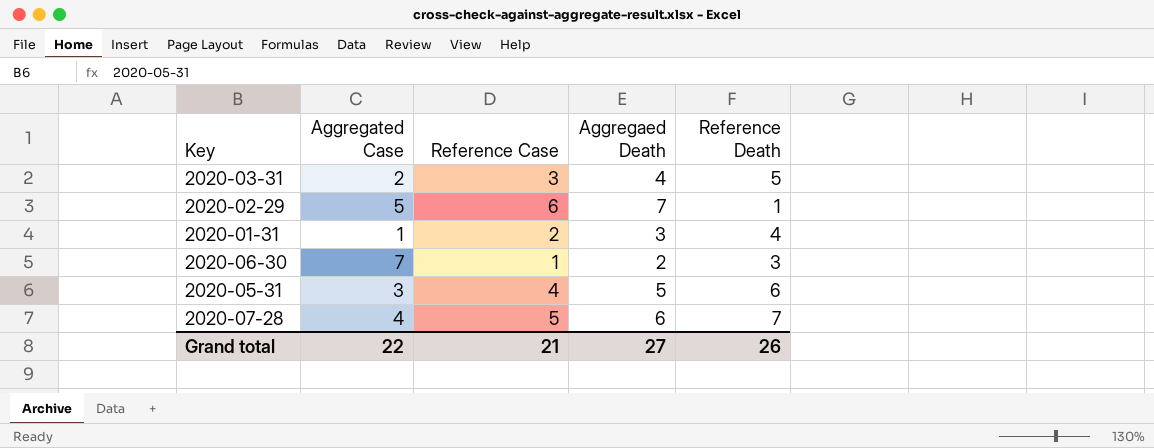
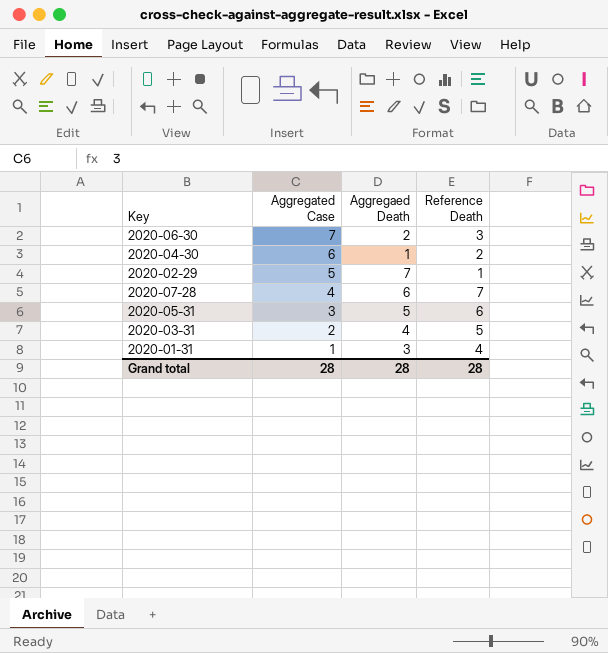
row order: none -> Aggregated Case descending
column Reference Case | position: 3 -> none
row 2020-04-30: none -> 6 | 1 | 2
Grand total | Aggregated Case: 22 -> 28
Grand total | Aggregaed Death: 27 -> 28
Grand total | Reference Death: 26 -> 28

